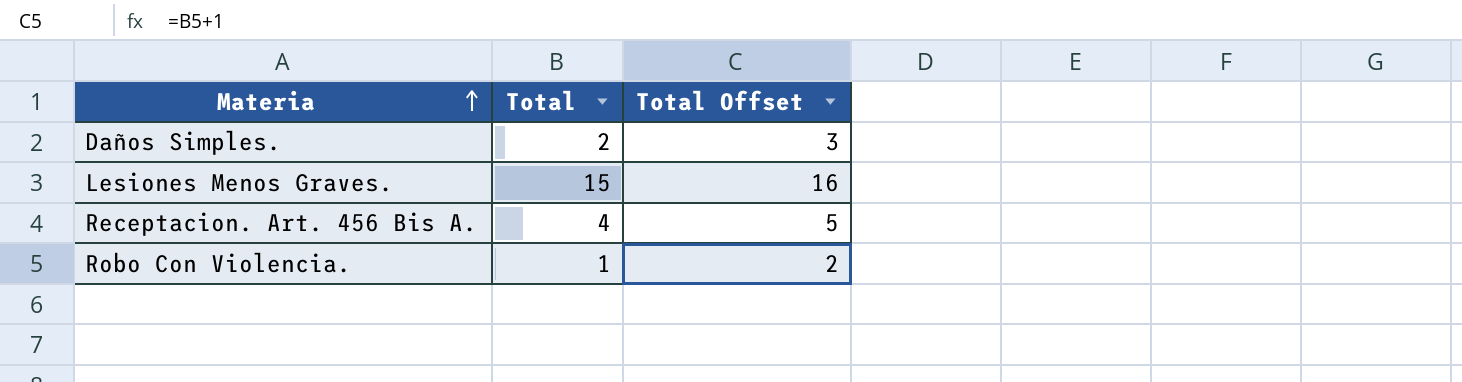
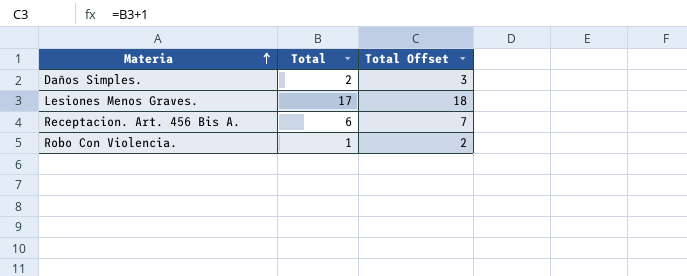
Lesiones Menos Graves. | Total: 15 -> 17
Lesiones Menos Graves. | Total Offset: 16 -> 18
Receptacion. Art. 456 Bis A. | Total: 4 -> 6
Receptacion. Art. 456 Bis A. | Total Offset: 5 -> 7

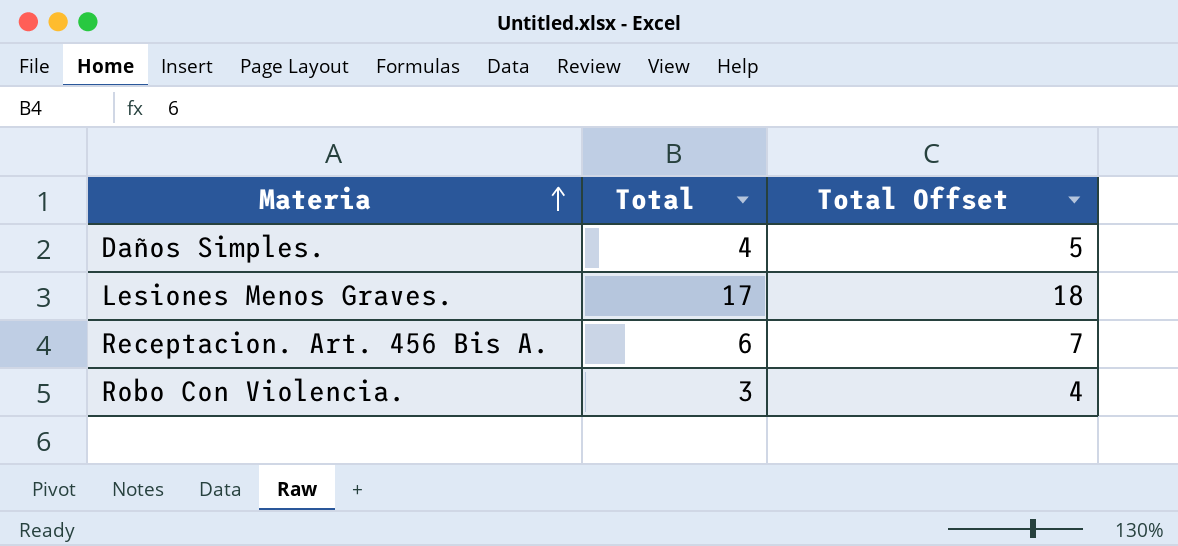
Daños Simples. | Total: 2 -> 4
Daños Simples. | Total Offset: 3 -> 5
Robo Con Violencia. | Total: 1 -> 3
Robo Con Violencia. | Total Offset: 2 -> 4

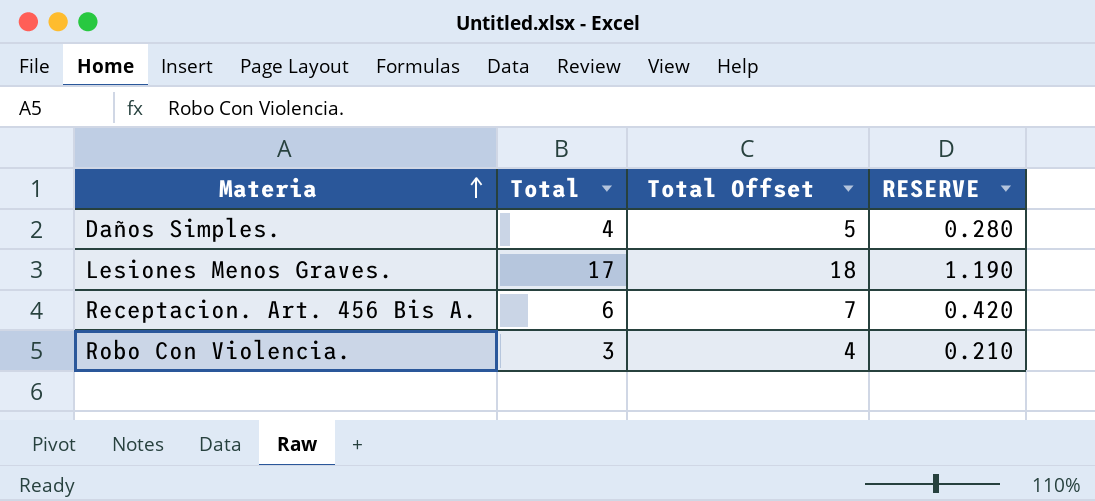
column RESERVE | formula: none -> [Total] * 0.07

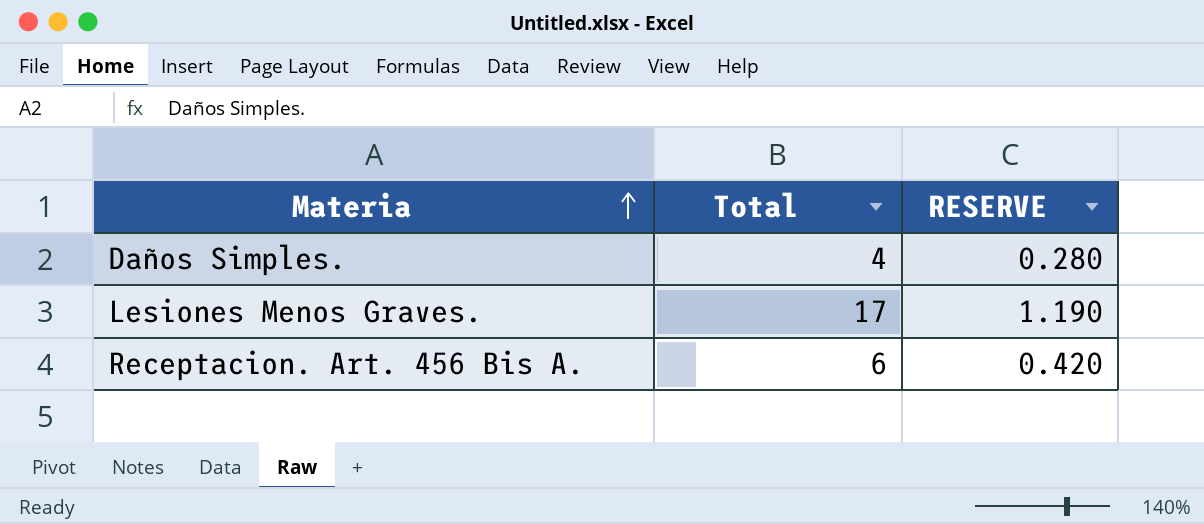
column Total Offset | formula: [Total] + 1 -> none
row Robo Con Violencia.: 3 | 4 | 0.210 -> none

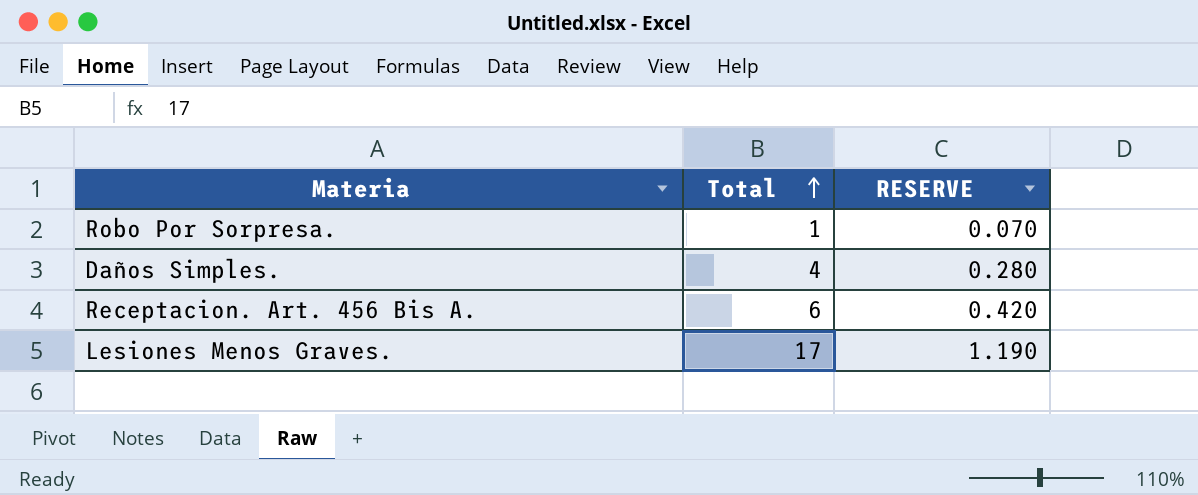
row order: Materia ascending -> Total ascending
row Robo Por Sorpresa.: none -> 1 | 0.070

